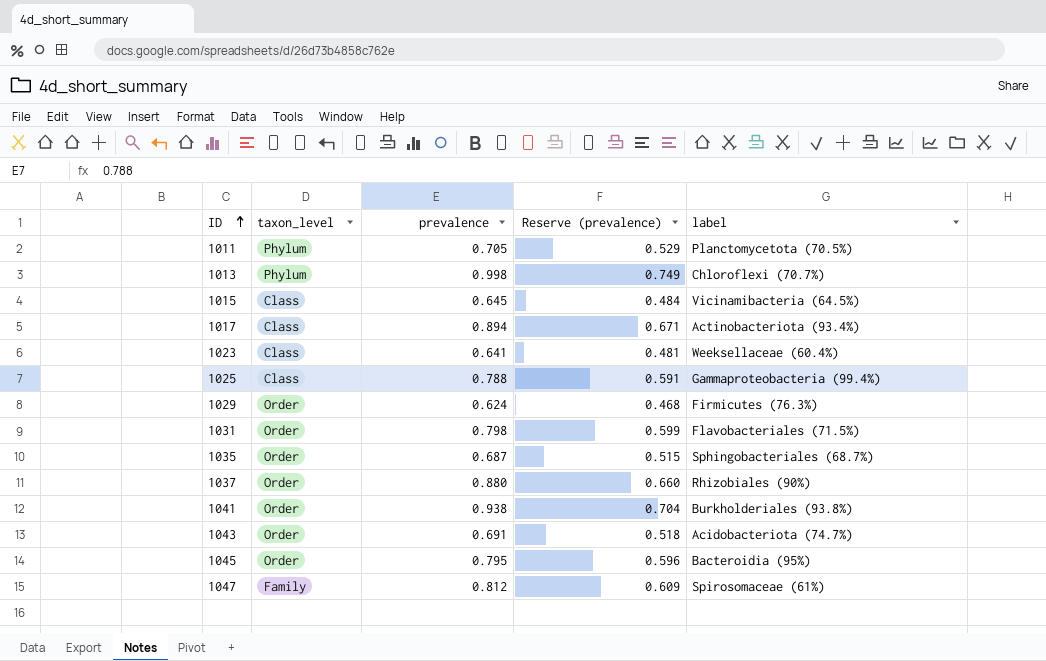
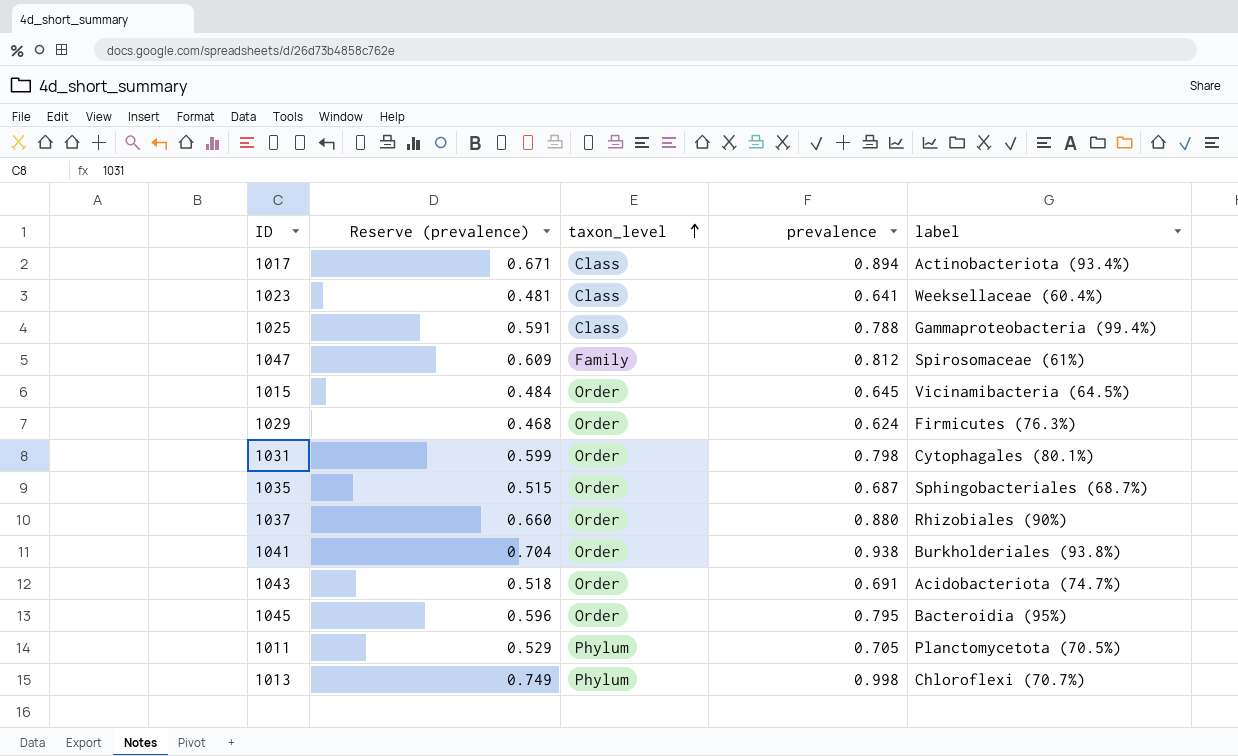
row order: ID ascending -> taxon_level ascending
column Reserve (prevalence) | position: 4 -> 2
1015 | taxon_level: Class -> Order
1031 | label: Flavobacteriales (71.5%) -> Cytophagales (80.1%)

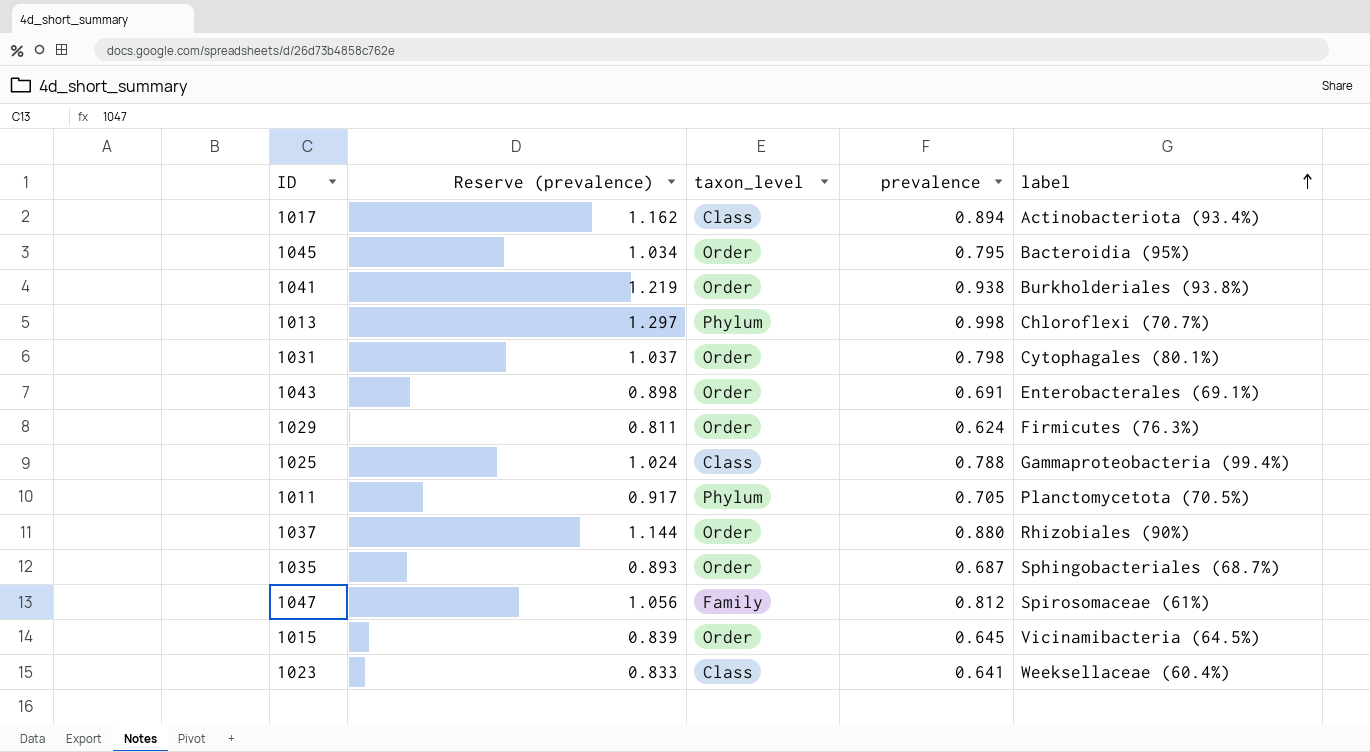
row order: taxon_level ascending -> label ascending
column Reserve (prevalence) | formula: [prevalence] * 0.75 -> [prevalence] * 1.3
1043 | label: Acidobacteriota (74.7%) -> Enterobacterales (69.1%)

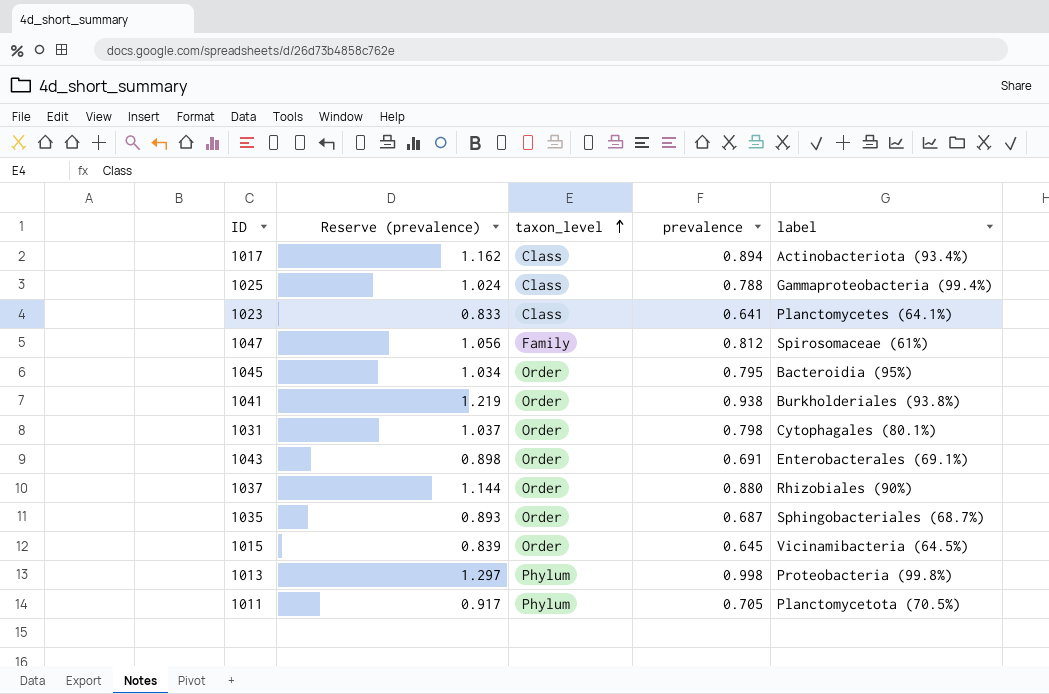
row order: label ascending -> taxon_level ascending
row 1029: 0.811 | Order | 0.624 | Firmicutes (76.3%) -> none
1023 | label: Weeksellaceae (60.4%) -> Planctomycetes (64.1%)
1013 | label: Chloroflexi (70.7%) -> Proteobacteria (99.8%)

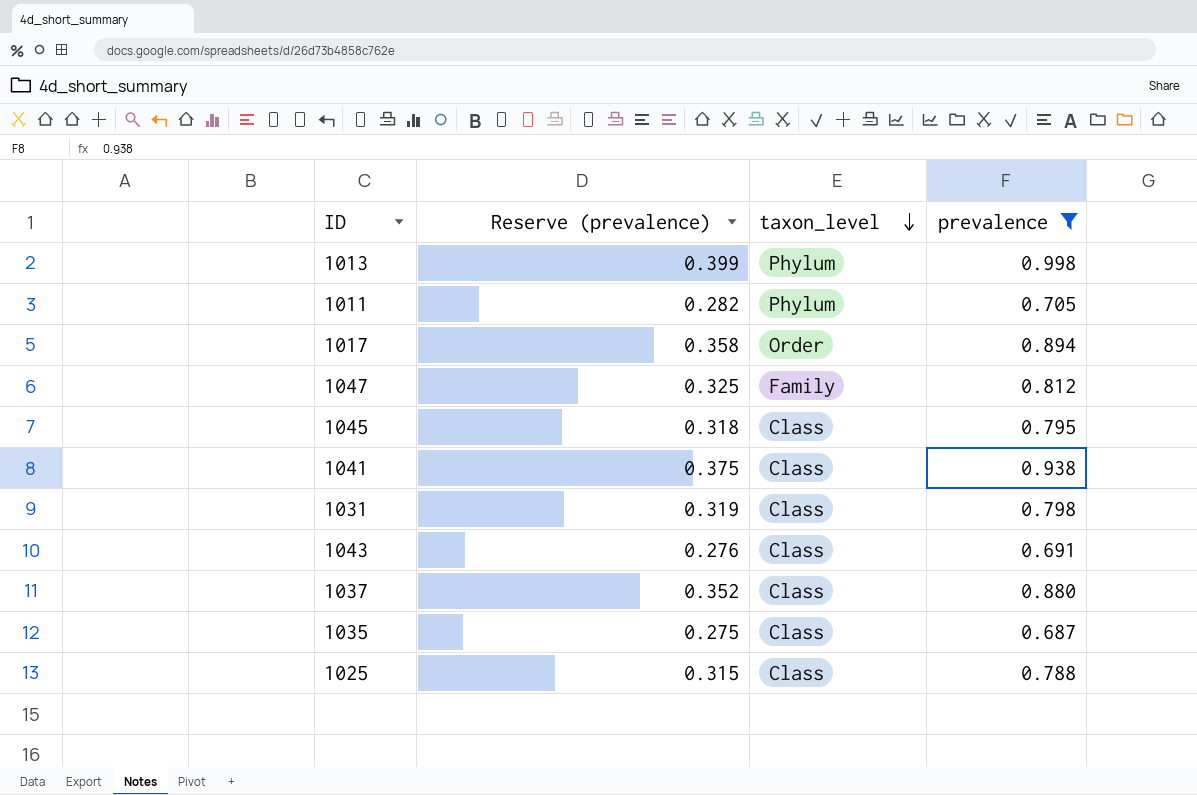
filter: none -> prevalence >= 0.687
row order: taxon_level ascending -> taxon_level descending
column label | position: 5 -> none
column Reserve (prevalence) | formula: [prevalence] * 1.3 -> [prevalence] * 0.4
1017 | taxon_level: Class -> Order
1045 | taxon_level: Order -> Class
1041 | taxon_level: Order -> Class
1031 | taxon_level: Order -> Class
1043 | taxon_level: Order -> Class
1037 | taxon_level: Order -> Class
1035 | taxon_level: Order -> Class

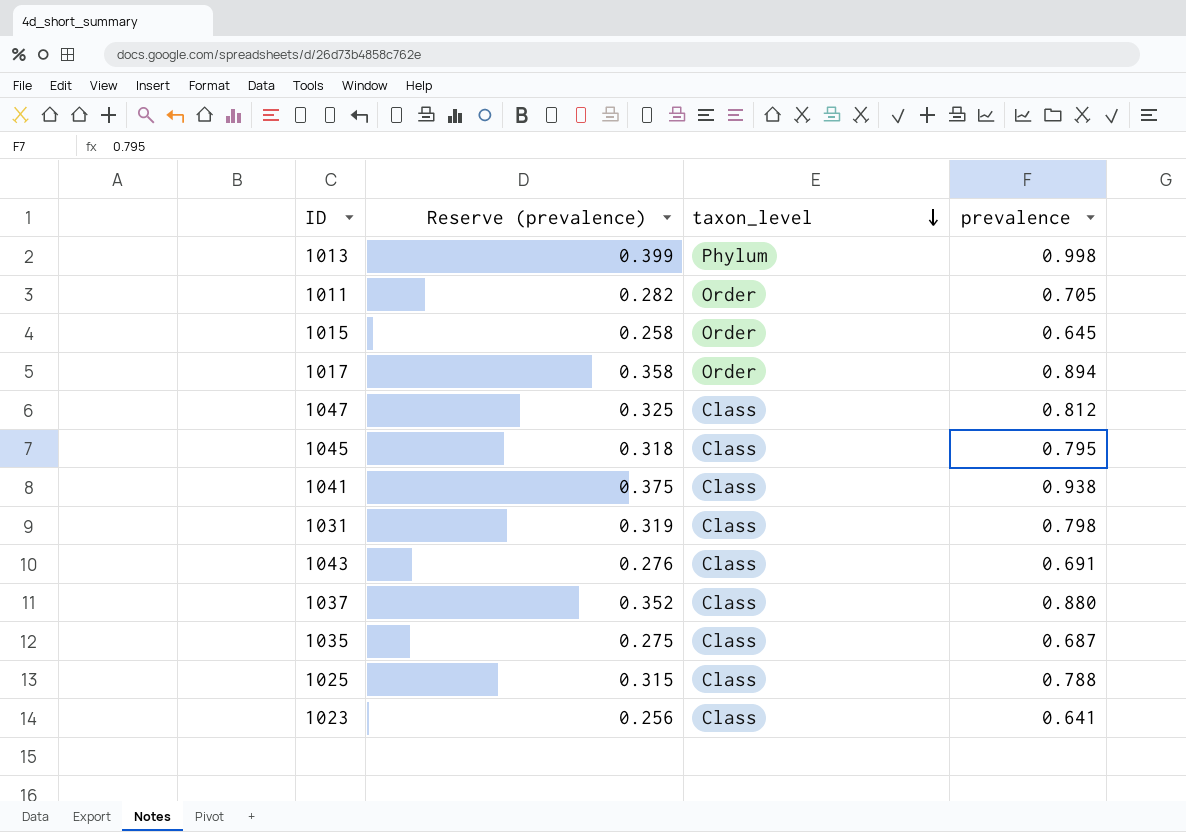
filter: prevalence >= 0.687 -> none
1011 | taxon_level: Phylum -> Order
1047 | taxon_level: Family -> Class

